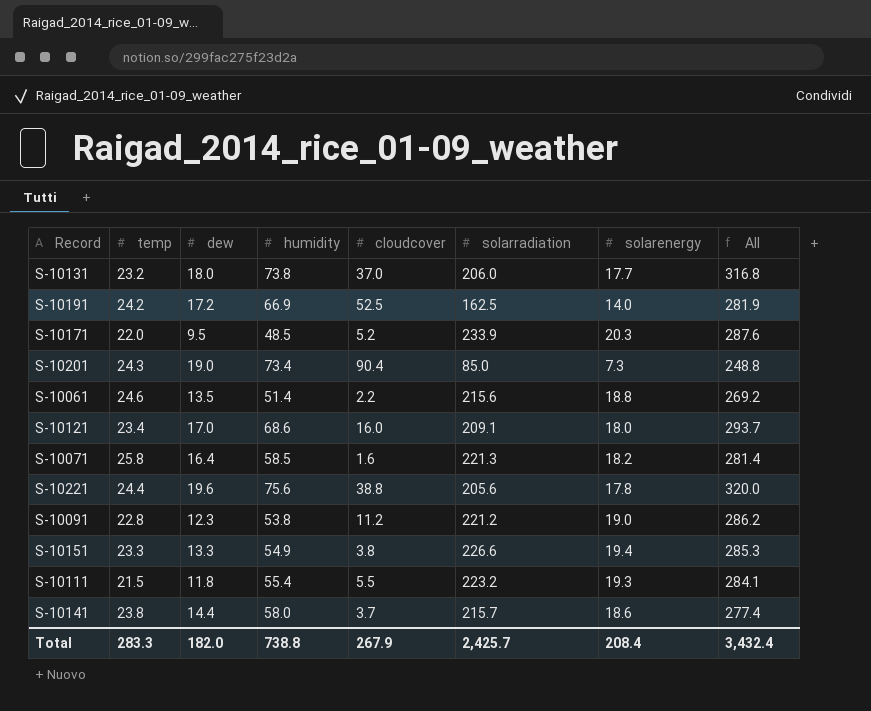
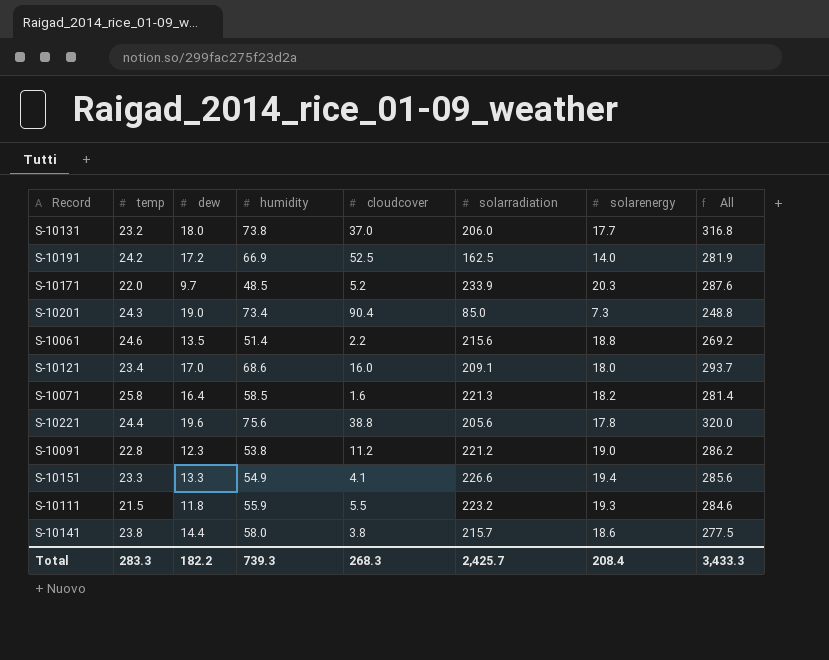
S-10171 | dew: 9.5 -> 9.7
S-10151 | cloudcover: 3.8 -> 4.1
S-10151 | All: 285.3 -> 285.6
S-10111 | humidity: 55.4 -> 55.9
S-10111 | All: 284.1 -> 284.6
S-10141 | cloudcover: 3.7 -> 3.8
S-10141 | All: 277.4 -> 277.5
Total | dew: 182.0 -> 182.2
Total | humidity: 738.8 -> 739.3
Total | cloudcover: 267.9 -> 268.3
Total | All: 3,432.4 -> 3,433.3

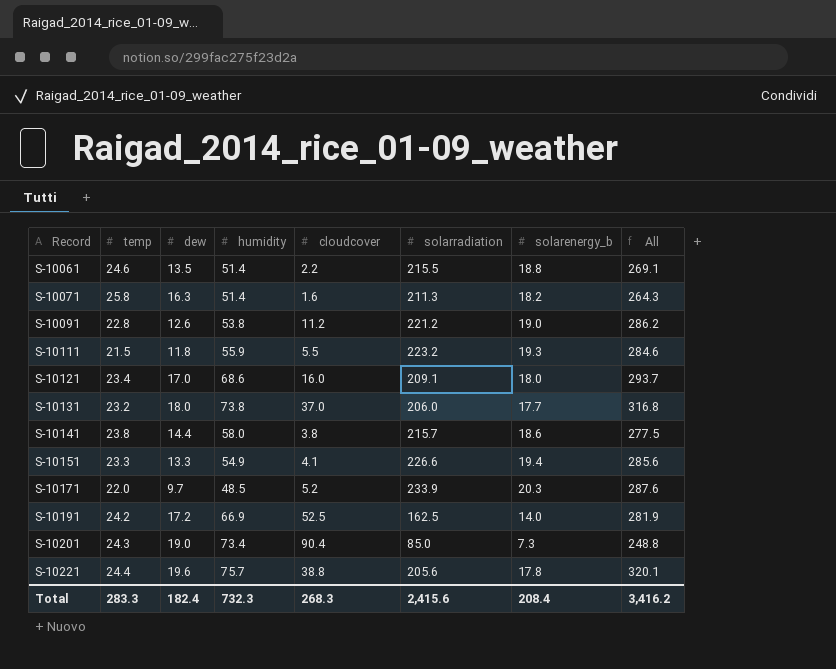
row order: none -> Record ascending
column name: solarenergy -> solarenergy_b
S-10061 | solarradiation: 215.6 -> 215.5
S-10061 | All: 269.2 -> 269.1
S-10071 | dew: 16.4 -> 16.3
S-10071 | humidity: 58.5 -> 51.4
S-10071 | solarradiation: 221.3 -> 211.3
S-10071 | All: 281.4 -> 264.3
S-10091 | dew: 12.3 -> 12.6
S-10221 | humidity: 75.6 -> 75.7
S-10221 | All: 320.0 -> 320.1
Total | dew: 182.2 -> 182.4
Total | humidity: 739.3 -> 732.3
Total | solarradiation: 2,425.7 -> 2,415.6
Total | All: 3,433.3 -> 3,416.2

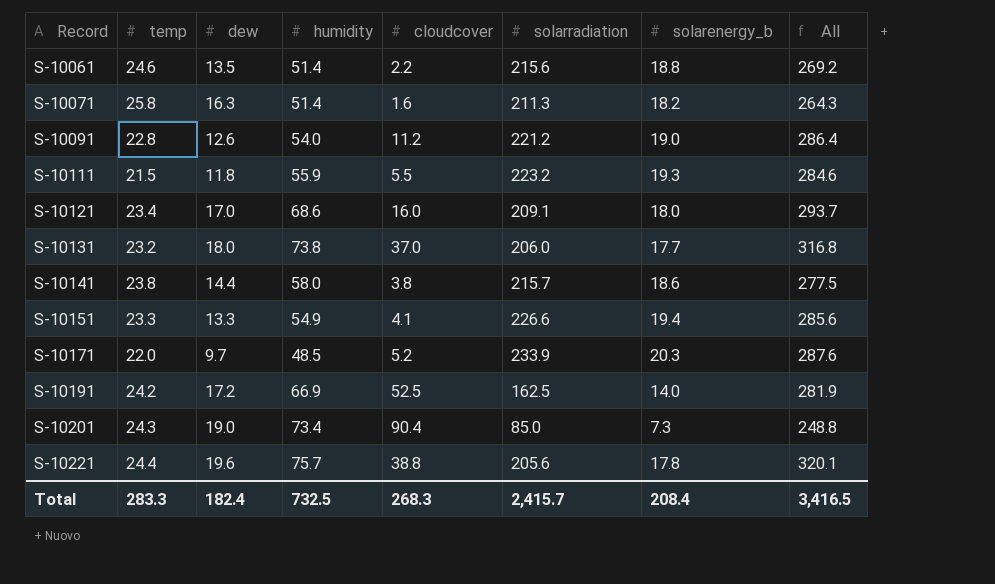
S-10061 | solarradiation: 215.5 -> 215.6
S-10061 | All: 269.1 -> 269.2
S-10091 | humidity: 53.8 -> 54.0
S-10091 | All: 286.2 -> 286.4
Total | humidity: 732.3 -> 732.5
Total | solarradiation: 2,415.6 -> 2,415.7
Total | All: 3,416.2 -> 3,416.5

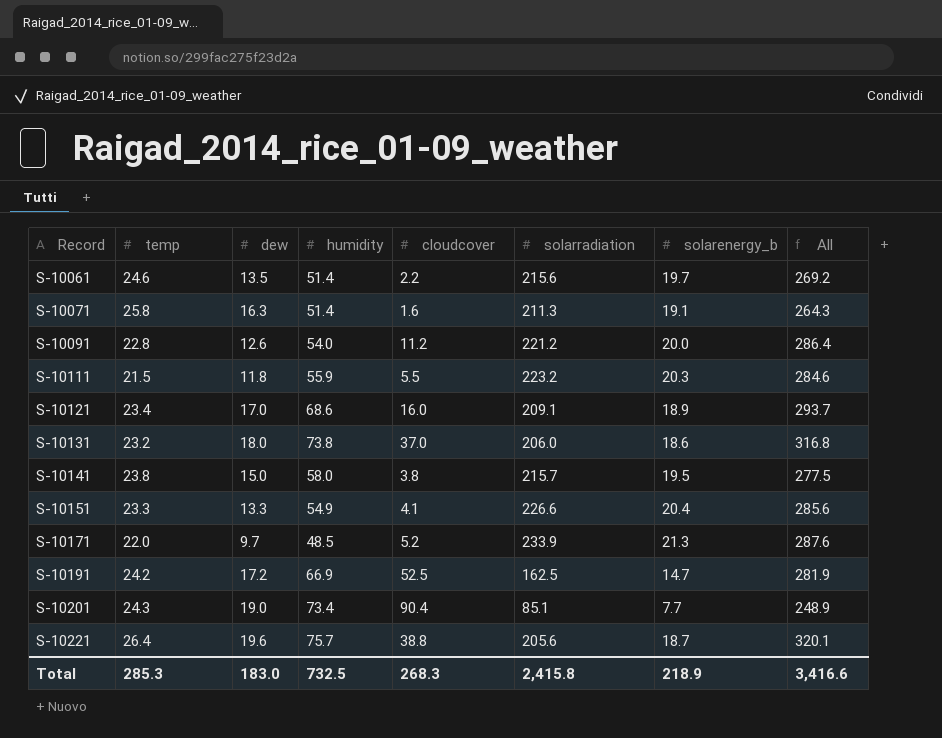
S-10061 | solarenergy_b: 18.8 -> 19.7
S-10071 | solarenergy_b: 18.2 -> 19.1
S-10091 | solarenergy_b: 19.0 -> 20.0
S-10111 | solarenergy_b: 19.3 -> 20.3
S-10121 | solarenergy_b: 18.0 -> 18.9
S-10131 | solarenergy_b: 17.7 -> 18.6
S-10141 | dew: 14.4 -> 15.0
S-10141 | solarenergy_b: 18.6 -> 19.5
S-10151 | solarenergy_b: 19.4 -> 20.4
S-10171 | solarenergy_b: 20.3 -> 21.3
S-10191 | solarenergy_b: 14.0 -> 14.7
S-10201 | solarradiation: 85.0 -> 85.1
S-10201 | solarenergy_b: 7.3 -> 7.7
S-10201 | All: 248.8 -> 248.9
S-10221 | temp: 24.4 -> 26.4
S-10221 | solarenergy_b: 17.8 -> 18.7
Total | temp: 283.3 -> 285.3
Total | dew: 182.4 -> 183.0
Total | solarradiation: 2,415.7 -> 2,415.8
Total | solarenergy_b: 208.4 -> 218.9
Total | All: 3,416.5 -> 3,416.6

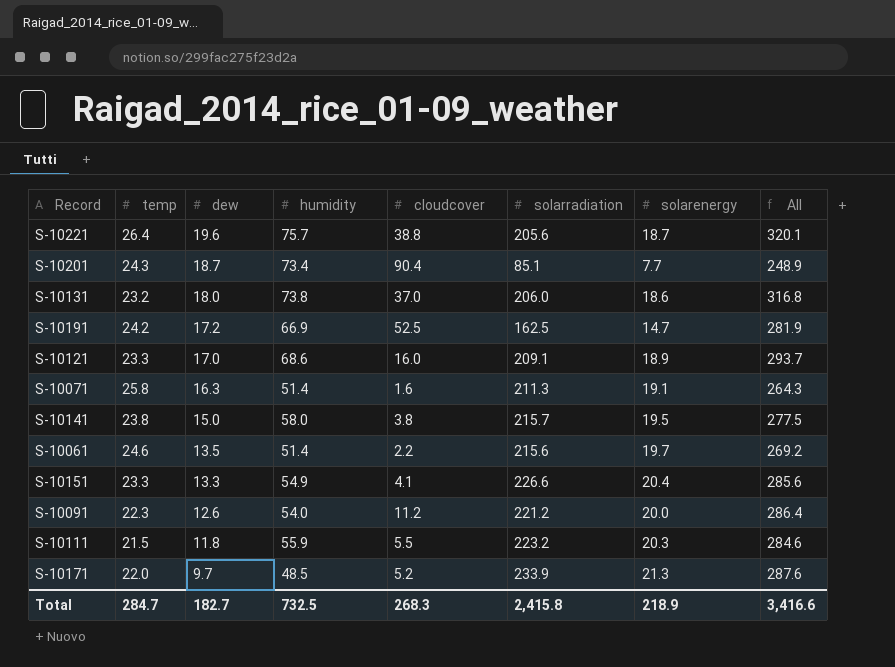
row order: Record ascending -> dew descending
column name: solarenergy_b -> solarenergy
S-10201 | dew: 19.0 -> 18.7
S-10121 | temp: 23.4 -> 23.3
S-10091 | temp: 22.8 -> 22.3
Total | temp: 285.3 -> 284.7
Total | dew: 183.0 -> 182.7

